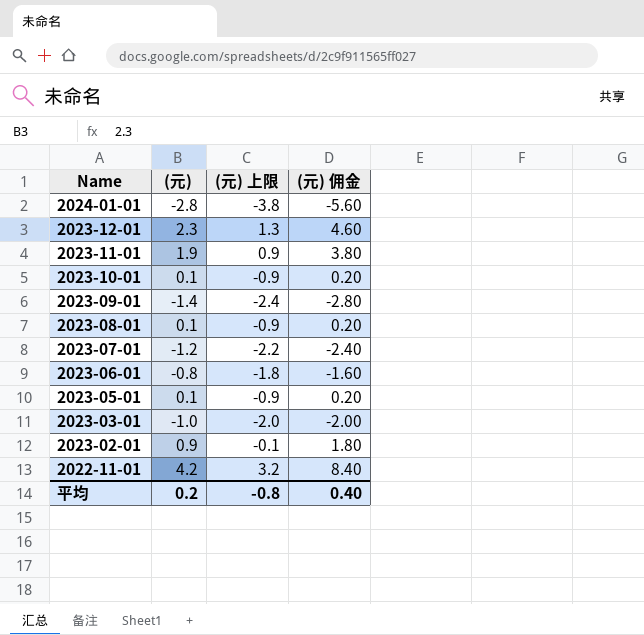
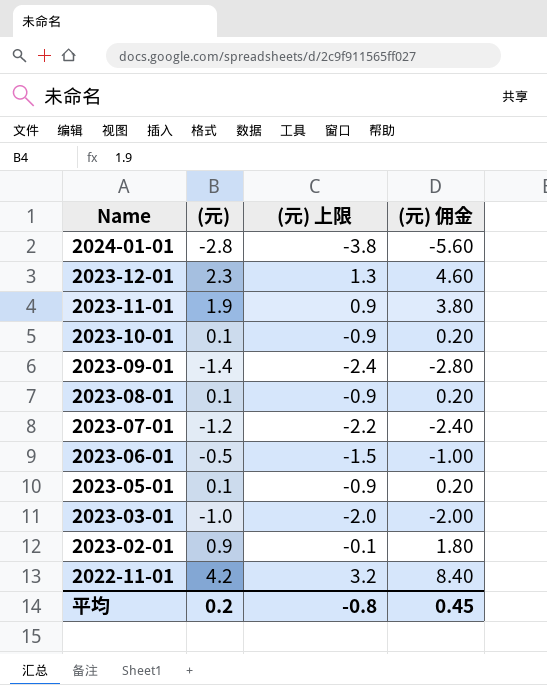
2023-06-01 | (元): -0.8 -> -0.5
2023-06-01 | (元) 上限: -1.8 -> -1.5
2023-06-01 | (元) 佣金: -1.60 -> -1.00
平均 | (元) 佣金: 0.40 -> 0.45

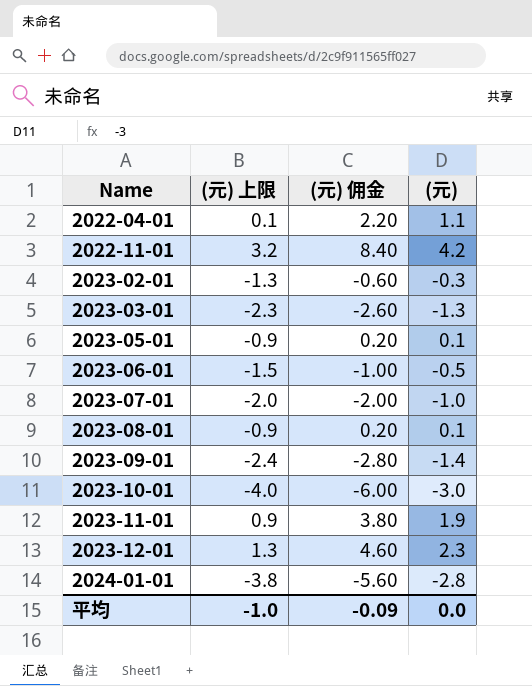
row order: Name descending -> Name ascending
column (元) | position: 2 -> 4
row 2022-04-01: none -> 0.1 | 2.20 | 1.1
2023-02-01 | (元) 上限: -0.1 -> -1.3
2023-02-01 | (元) 佣金: 1.80 -> -0.60
2023-02-01 | (元): 0.9 -> -0.3
2023-03-01 | (元) 上限: -2.0 -> -2.3
2023-03-01 | (元) 佣金: -2.00 -> -2.60
2023-03-01 | (元): -1.0 -> -1.3
2023-07-01 | (元) 上限: -2.2 -> -2.0
2023-07-01 | (元) 佣金: -2.40 -> -2.00
2023-07-01 | (元): -1.2 -> -1.0
2023-10-01 | (元) 上限: -0.9 -> -4.0
2023-10-01 | (元) 佣金: 0.20 -> -6.00
2023-10-01 | (元): 0.1 -> -3.0
平均 | (元) 上限: -0.8 -> -1.0
平均 | (元) 佣金: 0.45 -> -0.09
平均 | (元): 0.2 -> 0.0

